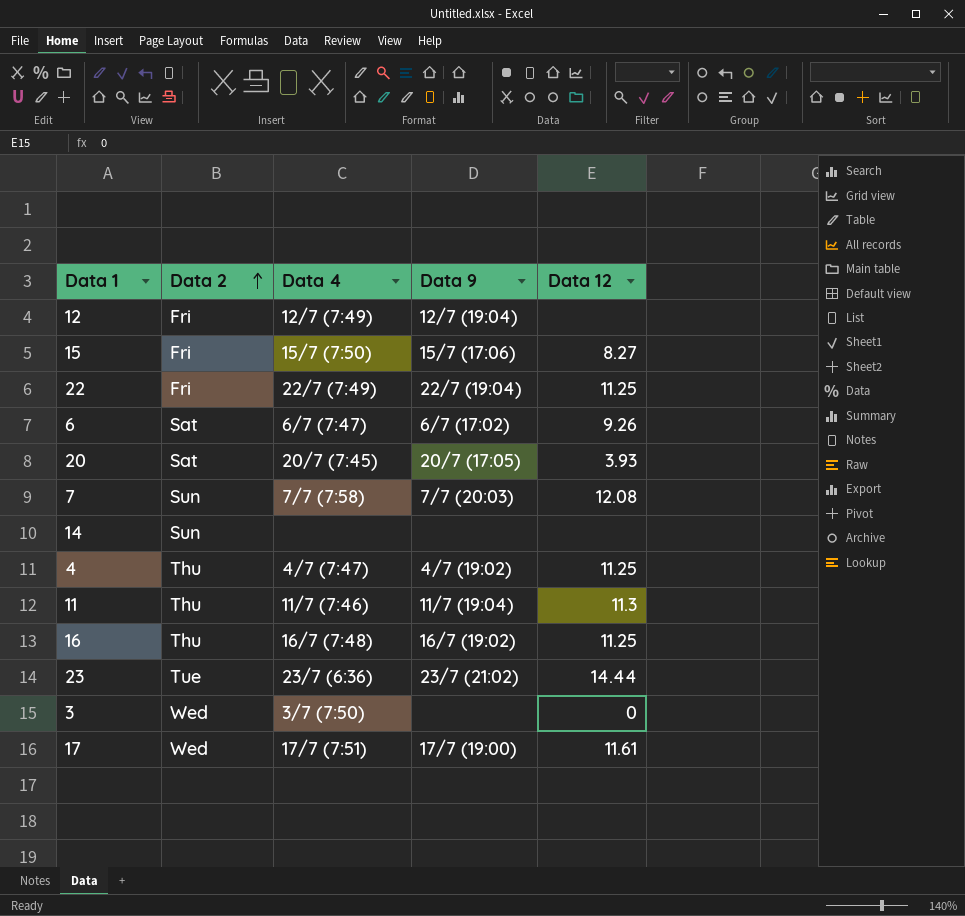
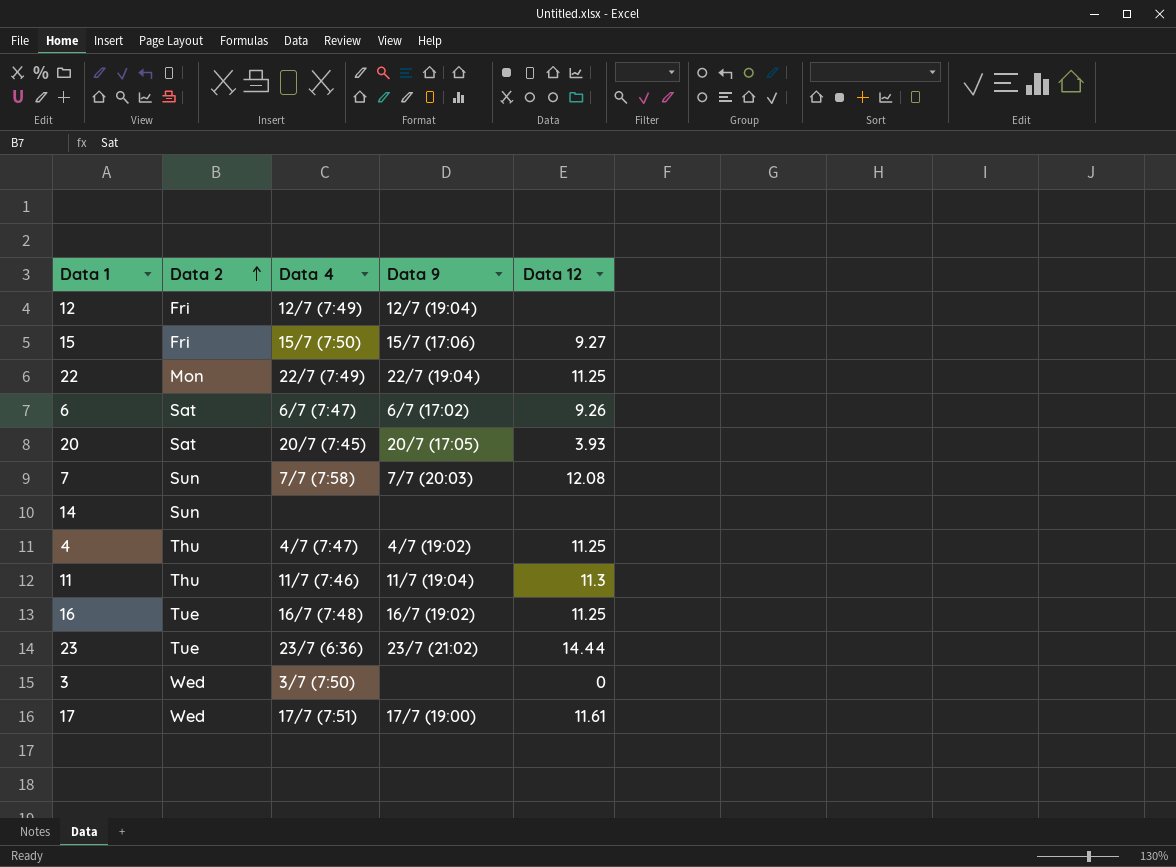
15 | Data 12: 8.27 -> 9.27
22 | Data 2: Fri -> Mon
16 | Data 2: Thu -> Tue

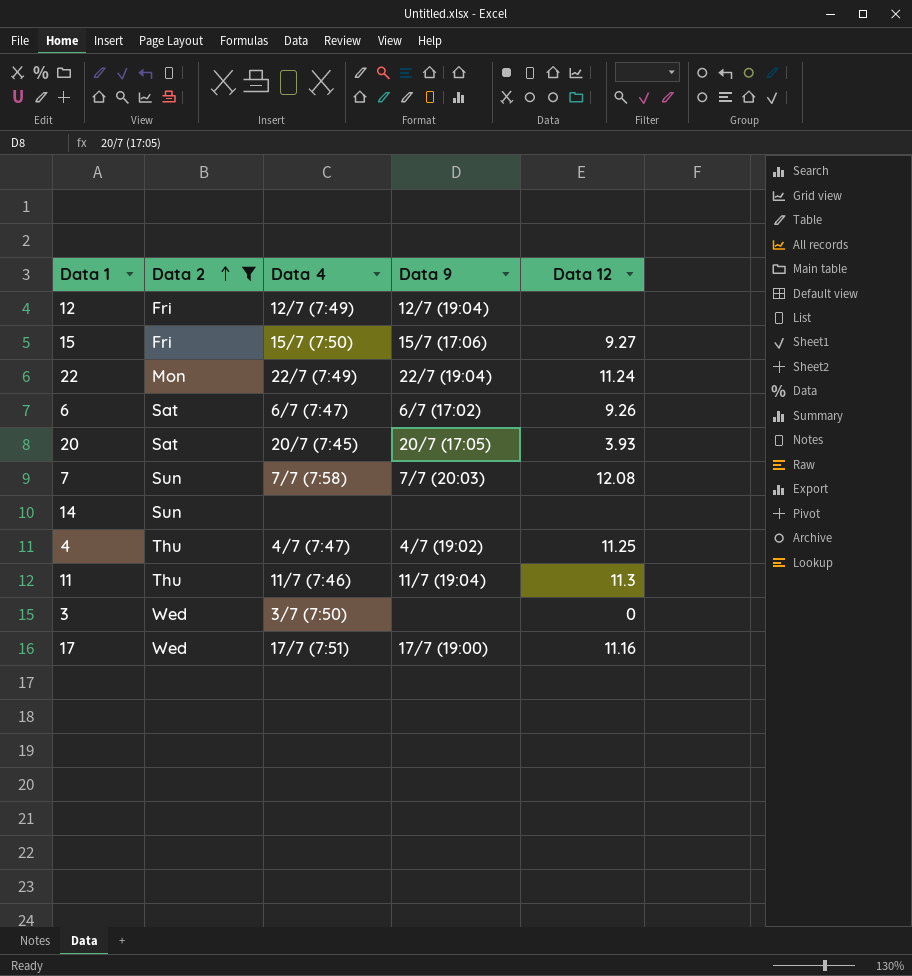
filter: none -> Data 2 != Tue
22 | Data 12: 11.25 -> 11.24
17 | Data 12: 11.61 -> 11.16

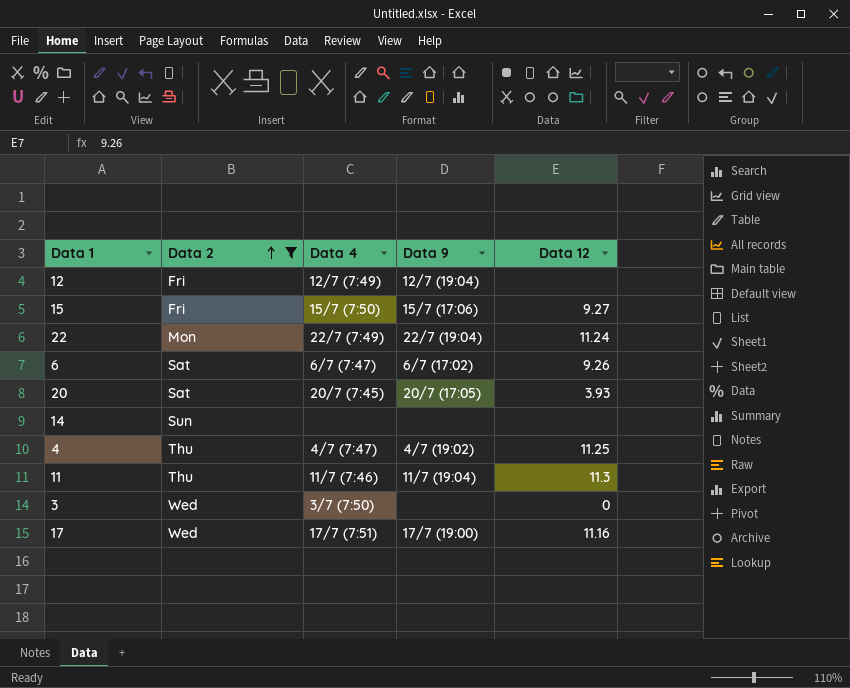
row 7: Sun | 7/7 (7:58) | 7/7 (20:03) | 12.08 -> none

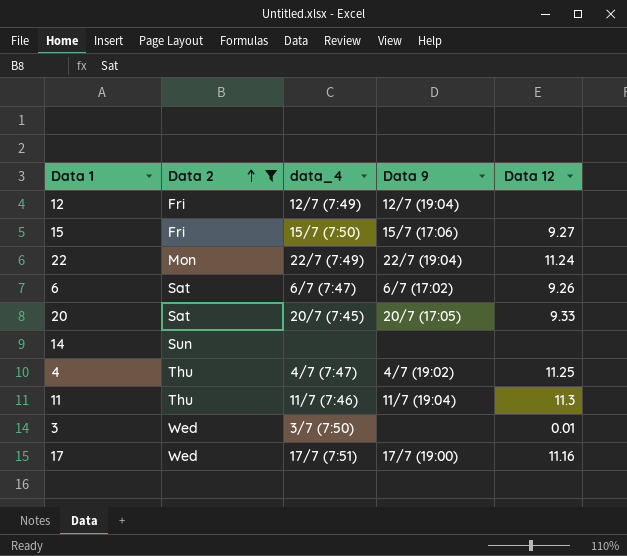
column name: Data 4 -> data_4
20 | Data 12: 3.93 -> 9.33
3 | Data 12: 0 -> 0.01

